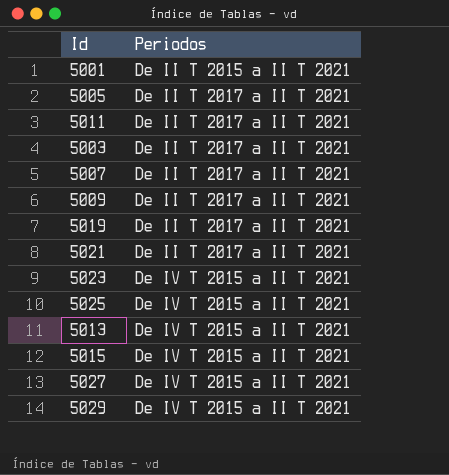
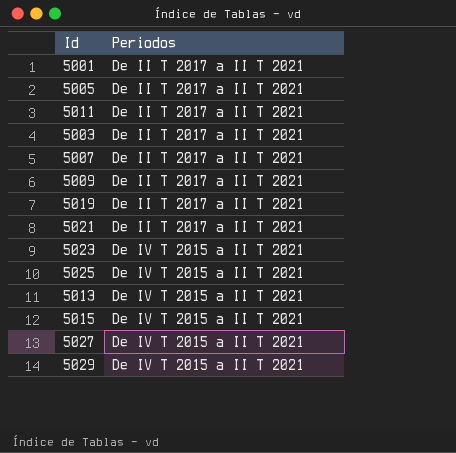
5001 | Periodos: De II T 2015 a II T 2021 -> De II T 2017 a II T 2021

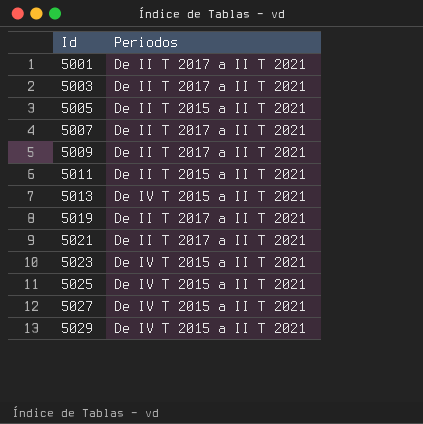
row order: Periodos ascending -> Id ascending
row 5015: De IV T 2015 a II T 2021 -> none
5005 | Periodos: De II T 2017 a II T 2021 -> De II T 2015 a II T 2021
5011 | Periodos: De II T 2017 a II T 2021 -> De II T 2015 a II T 2021

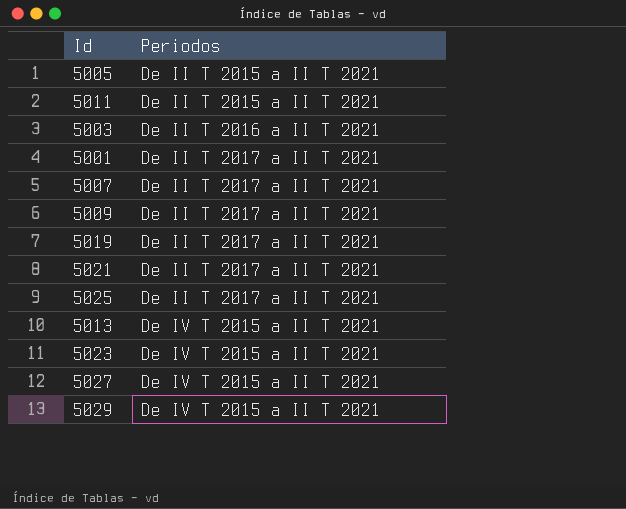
row order: Id ascending -> Periodos ascending
5003 | Periodos: De II T 2017 a II T 2021 -> De II T 2016 a II T 2021
5025 | Periodos: De IV T 2015 a II T 2021 -> De II T 2017 a II T 2021

